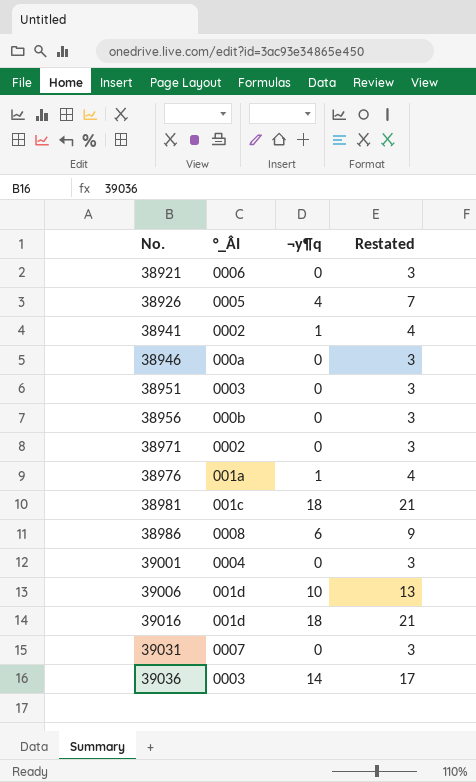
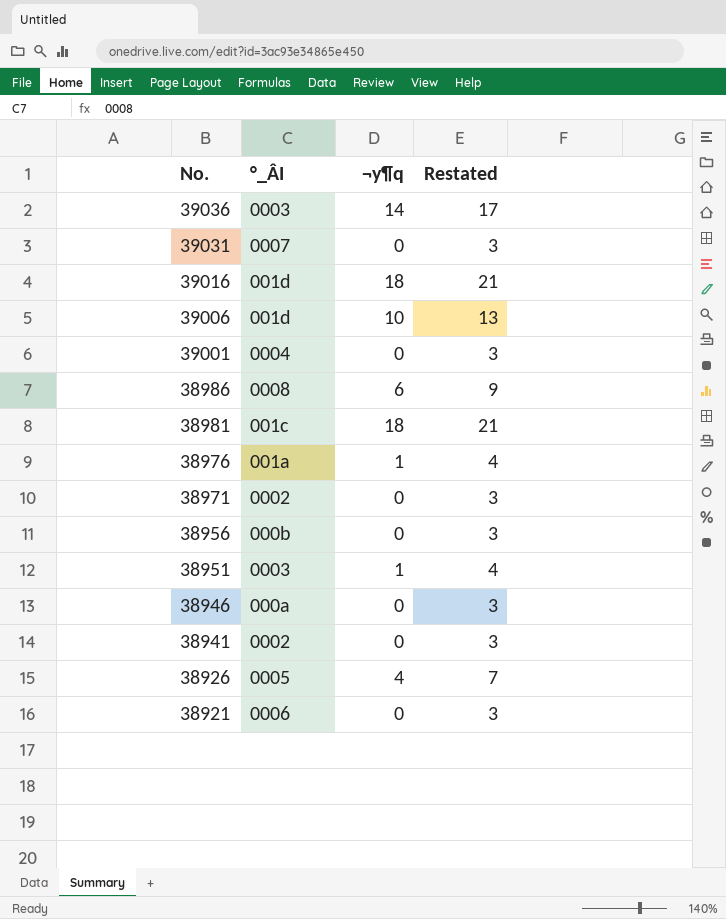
row order: No. ascending -> No. descending
38951 | ¬y¶q: 0 -> 1
38951 | Restated: 3 -> 4
38941 | ¬y¶q: 1 -> 0
38941 | Restated: 4 -> 3

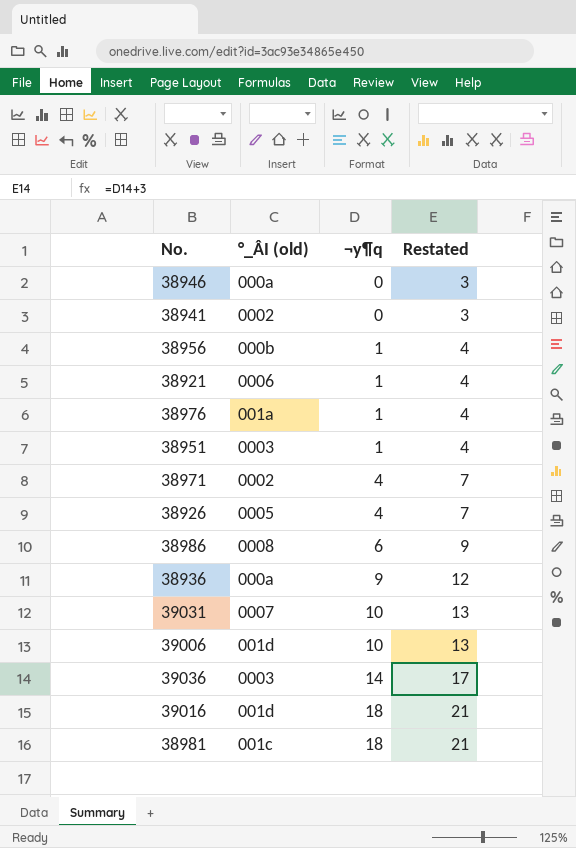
row order: No. descending -> ¬y¶q ascending
column name: °_ÂI -> °_ÂI (old)
row 39001: 0004 | 0 | 3 -> none
38956 | ¬y¶q: 0 -> 1
38956 | Restated: 3 -> 4
38921 | ¬y¶q: 0 -> 1
38921 | Restated: 3 -> 4
38971 | ¬y¶q: 0 -> 4
38971 | Restated: 3 -> 7
row 38936: none -> 000a | 9 | 12
39031 | ¬y¶q: 0 -> 10
39031 | Restated: 3 -> 13

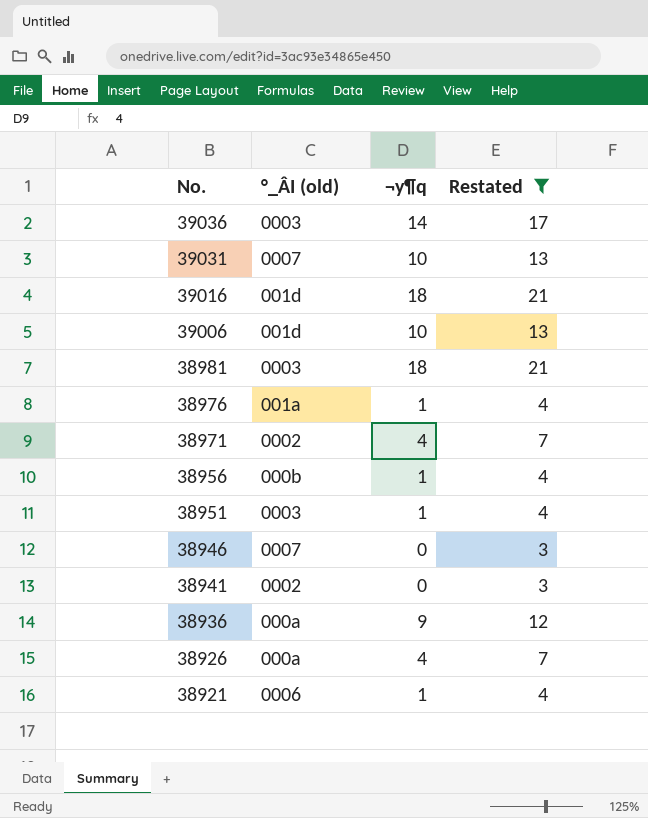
filter: none -> Restated != 9
row order: ¬y¶q ascending -> No. descending
38981 | °_ÂI (old): 001c -> 0003
38946 | °_ÂI (old): 000a -> 0007
38926 | °_ÂI (old): 0005 -> 000a

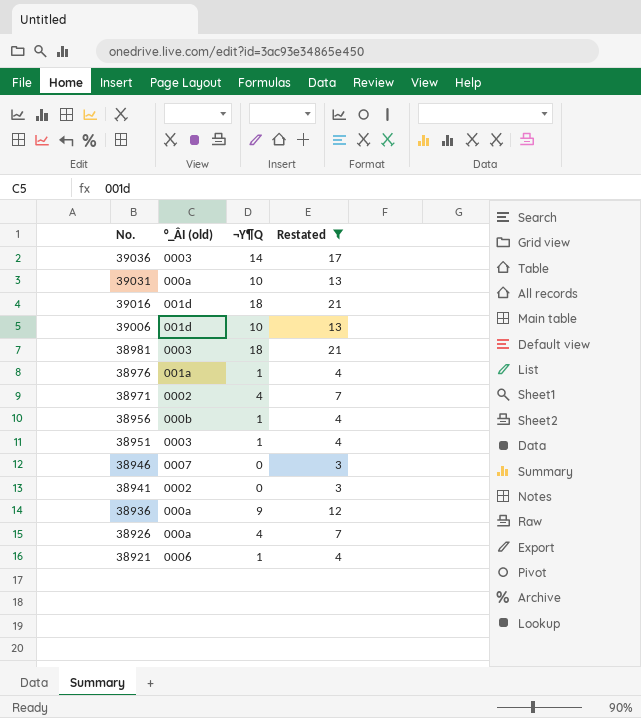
column name: ¬y¶q -> ¬Y¶Q
39031 | °_ÂI (old): 0007 -> 000a

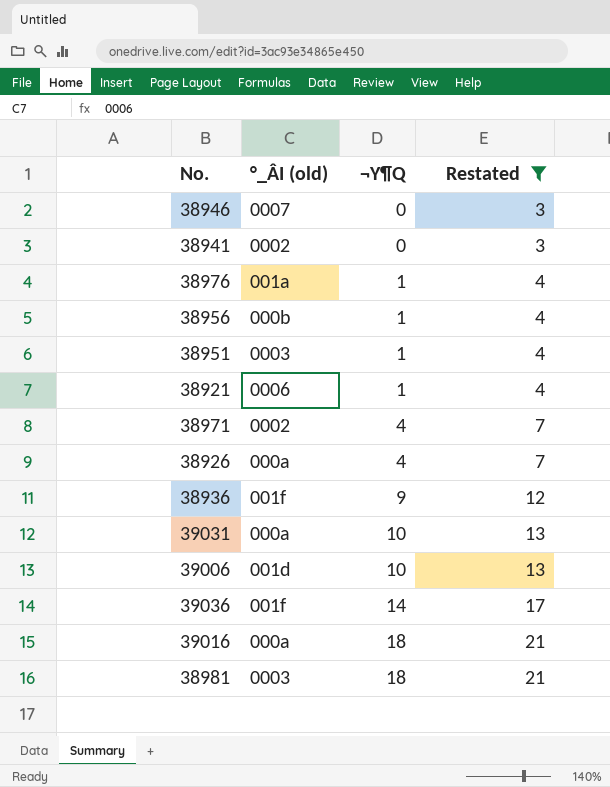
row order: No. descending -> ¬Y¶Q ascending
38936 | °_ÂI (old): 000a -> 001f
39036 | °_ÂI (old): 0003 -> 001f
39016 | °_ÂI (old): 001d -> 000a

